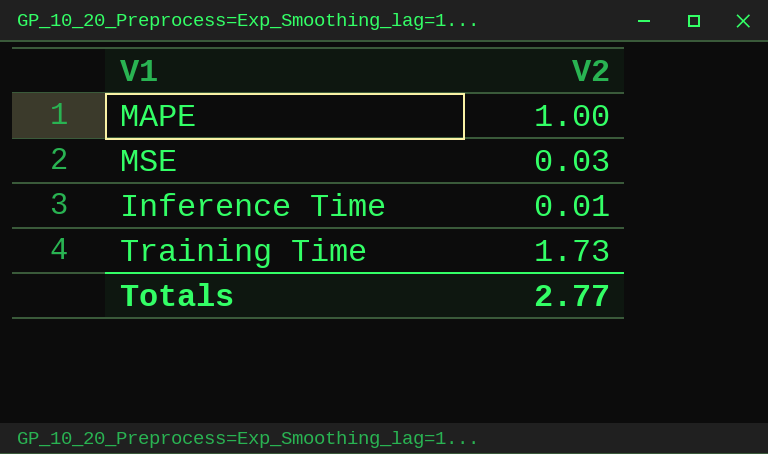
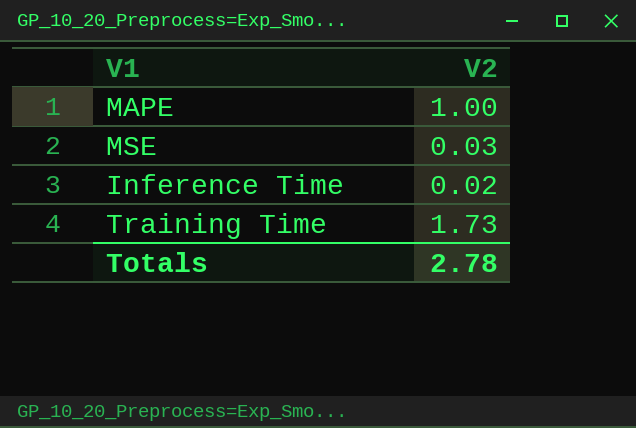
Inference Time | V2: 0.01 -> 0.02
Totals | V2: 2.77 -> 2.78

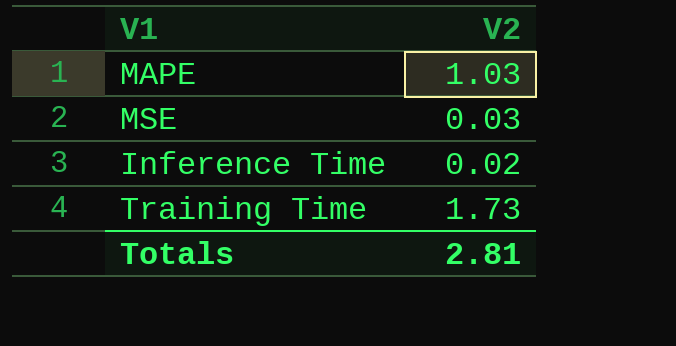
MAPE | V2: 1.00 -> 1.03
Totals | V2: 2.78 -> 2.81

